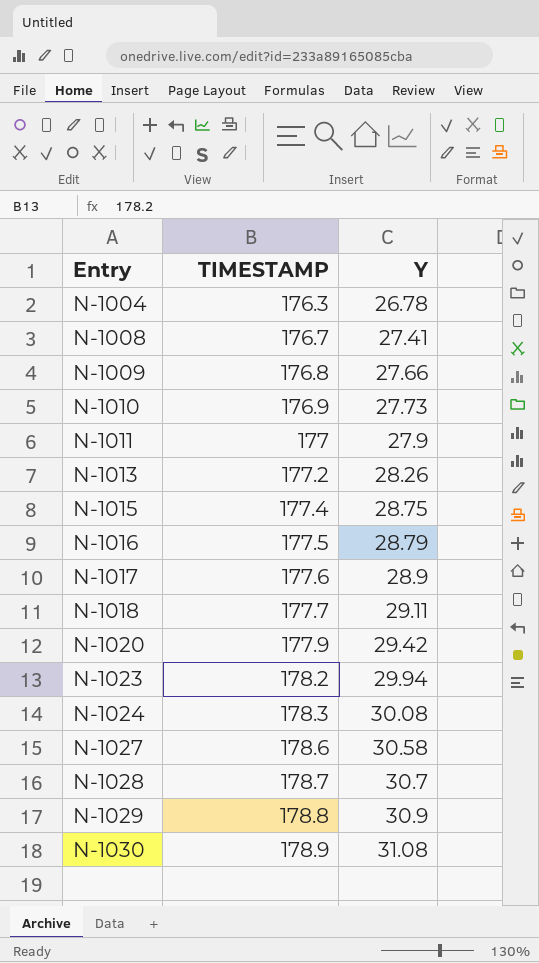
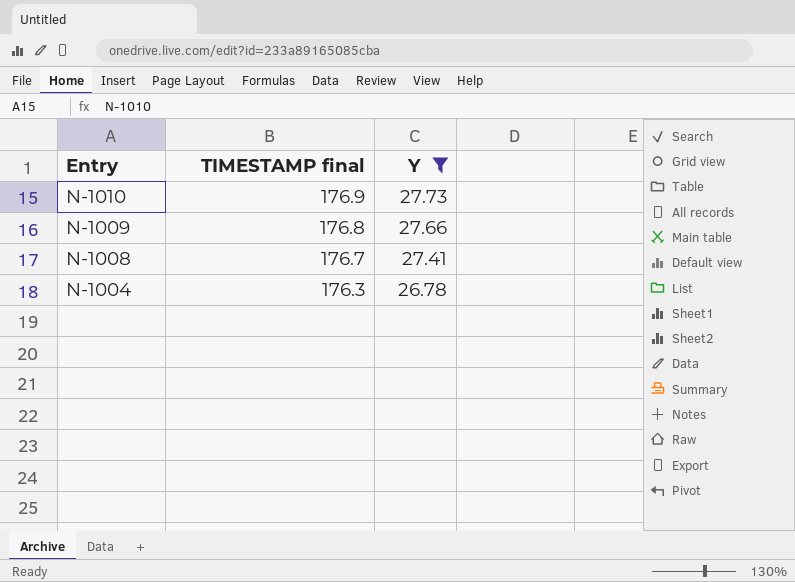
filter: none -> Y <= 27.73
row order: Entry ascending -> Entry descending
column name: TIMESTAMP -> TIMESTAMP final

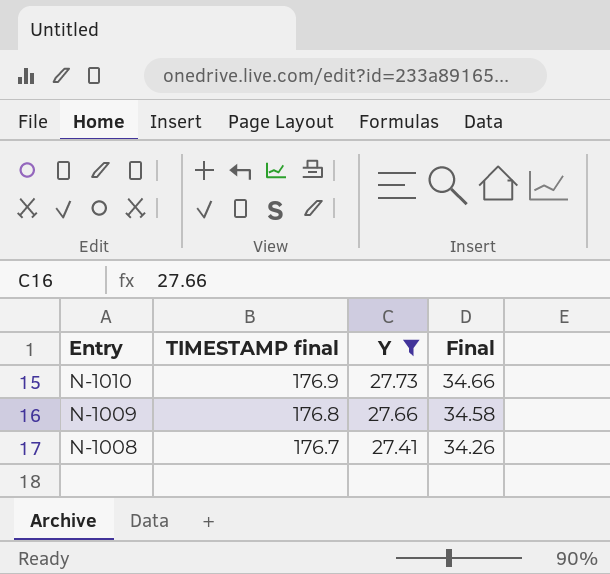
column Final | formula: none -> [Y] * 1.25
row N-1004: 176.3 | 26.78 -> none

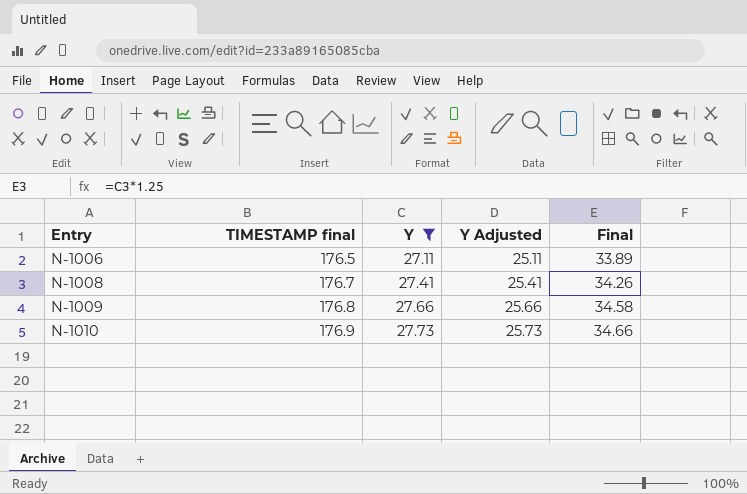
row order: Entry descending -> Entry ascending
column Y Adjusted | formula: none -> [Y] - 2
row N-1006: none -> 176.5 | 27.11 | 25.11 | 33.89

